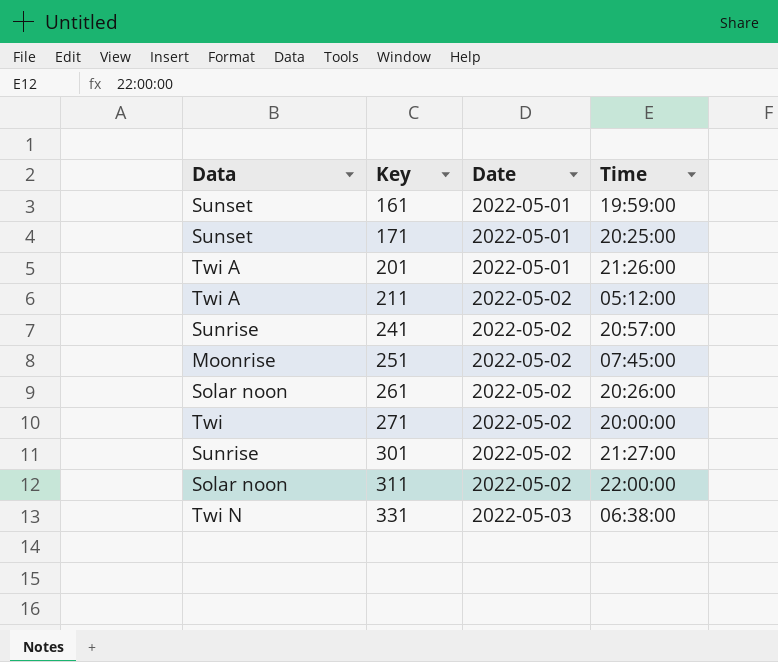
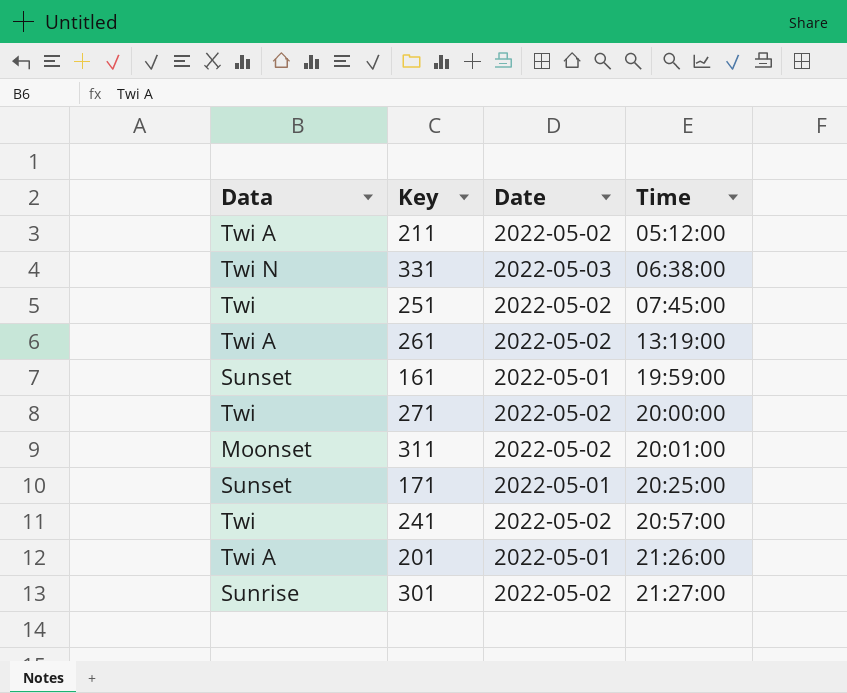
row order: Key ascending -> Time ascending
251 | Data: Moonrise -> Twi
261 | Data: Solar noon -> Twi A
261 | Time: 20:26:00 -> 13:19:00
311 | Data: Solar noon -> Moonset
311 | Time: 22:00:00 -> 20:01:00
241 | Data: Sunrise -> Twi

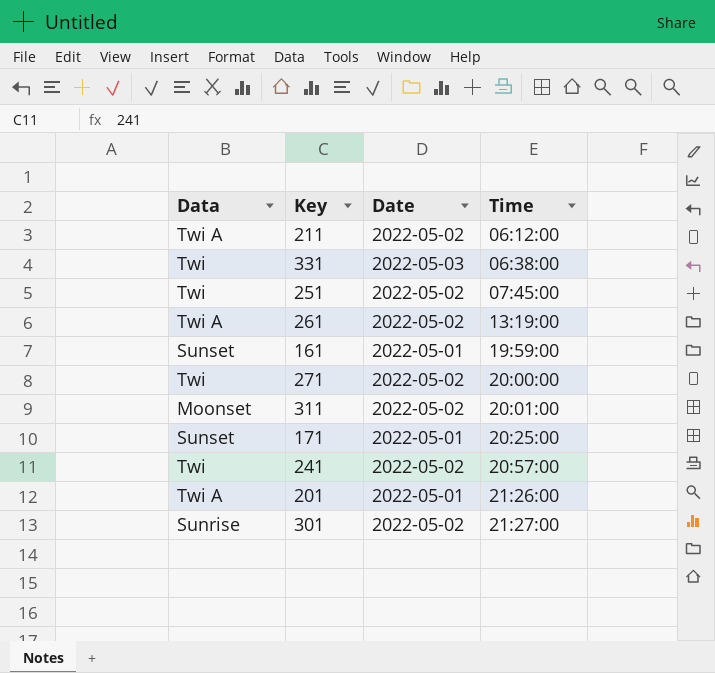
211 | Time: 05:12:00 -> 06:12:00
331 | Data: Twi N -> Twi

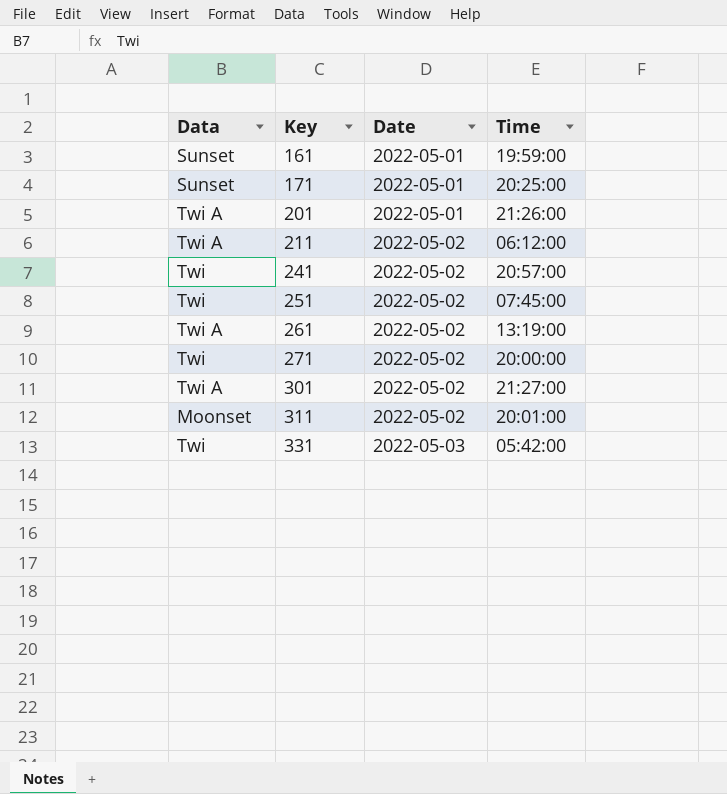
row order: Time ascending -> Key ascending
301 | Data: Sunrise -> Twi A
331 | Time: 06:38:00 -> 05:42:00

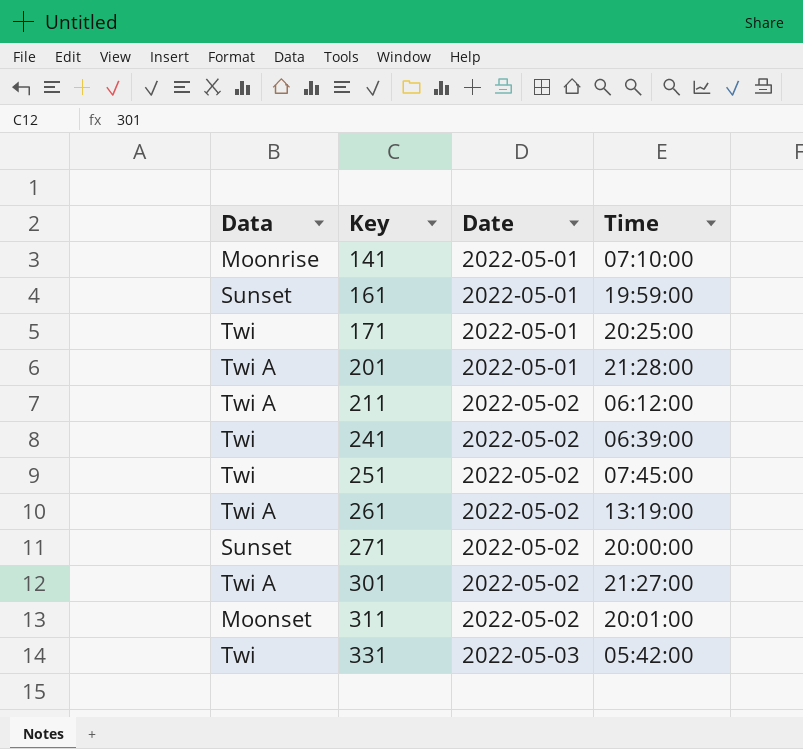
row 141: none -> Moonrise | 2022-05-01 | 07:10:00
171 | Data: Sunset -> Twi
201 | Time: 21:26:00 -> 21:28:00
241 | Time: 20:57:00 -> 06:39:00
271 | Data: Twi -> Sunset

